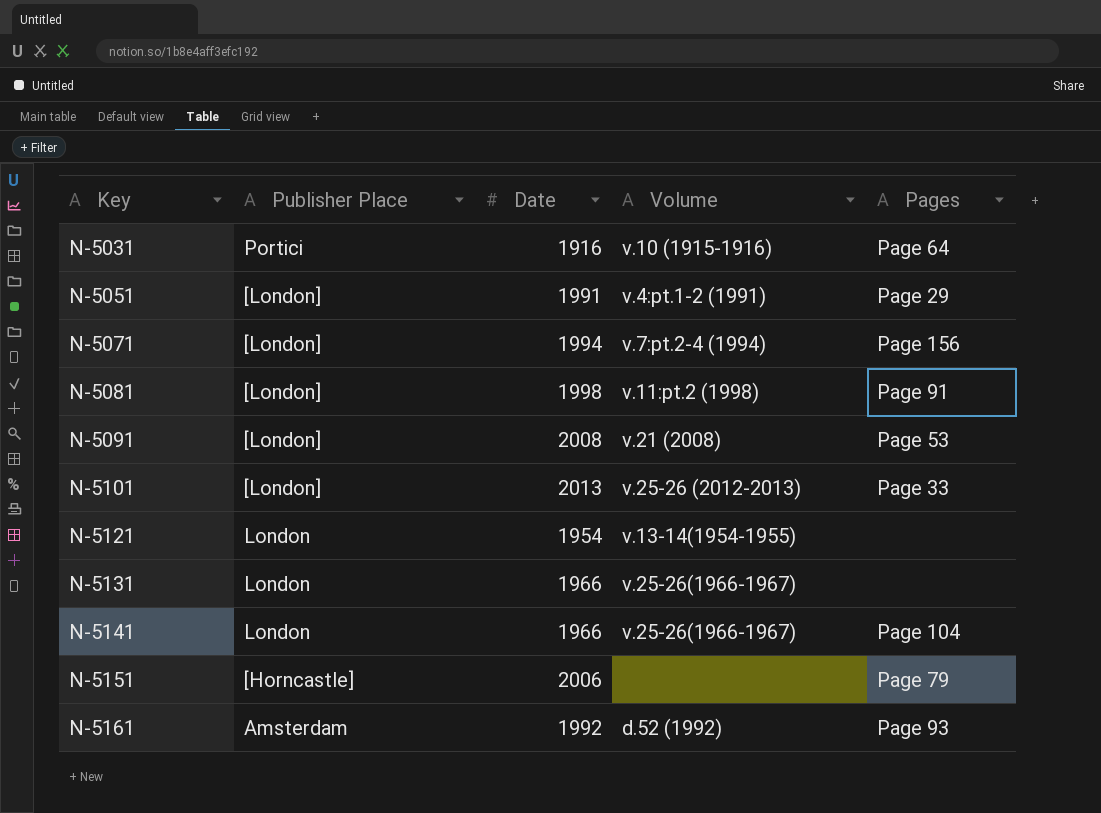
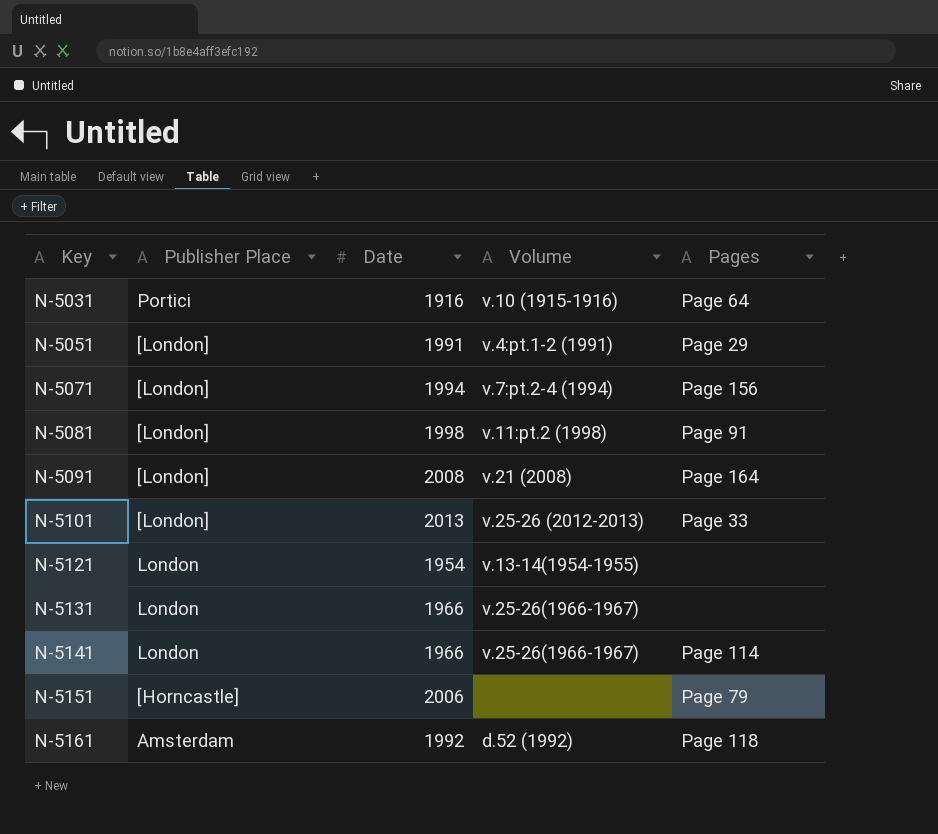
N-5091 | Pages: Page 53 -> Page 164
N-5141 | Pages: Page 104 -> Page 114
N-5161 | Pages: Page 93 -> Page 118

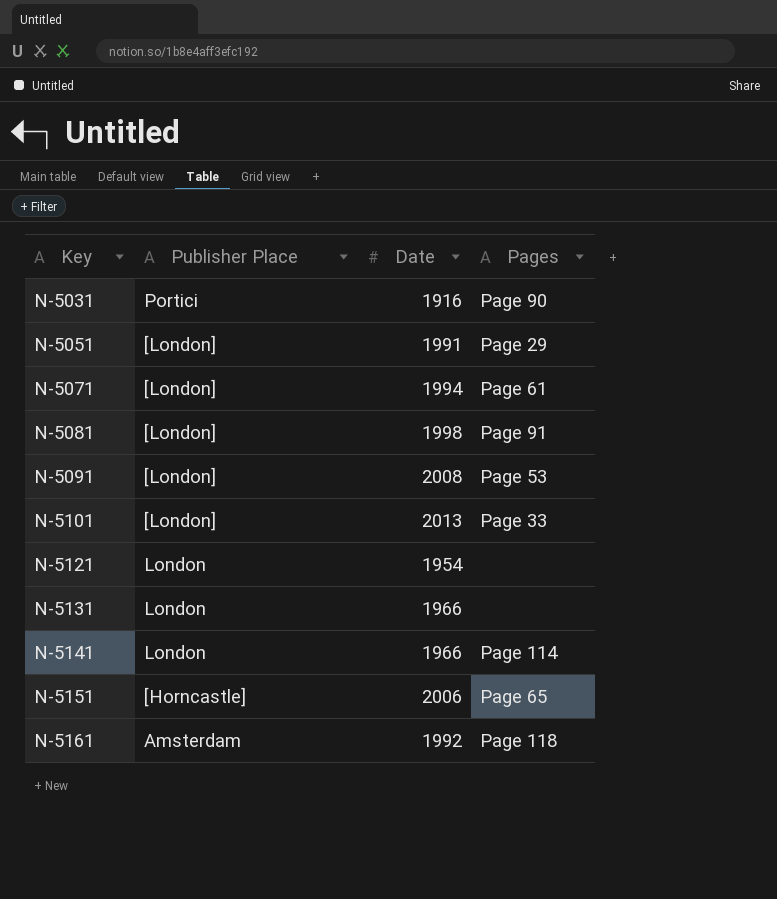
column Volume | position: 4 -> none
N-5031 | Pages: Page 64 -> Page 90
N-5071 | Pages: Page 156 -> Page 61
N-5091 | Pages: Page 164 -> Page 53
N-5151 | Pages: Page 79 -> Page 65

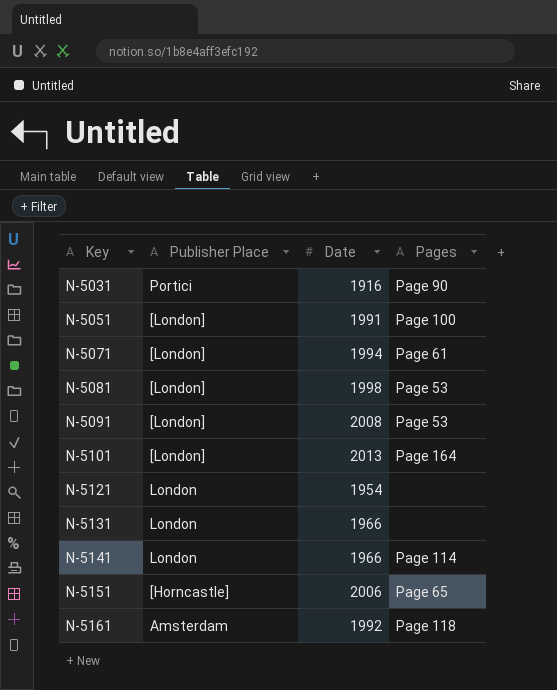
N-5051 | Pages: Page 29 -> Page 100
N-5081 | Pages: Page 91 -> Page 53
N-5101 | Pages: Page 33 -> Page 164

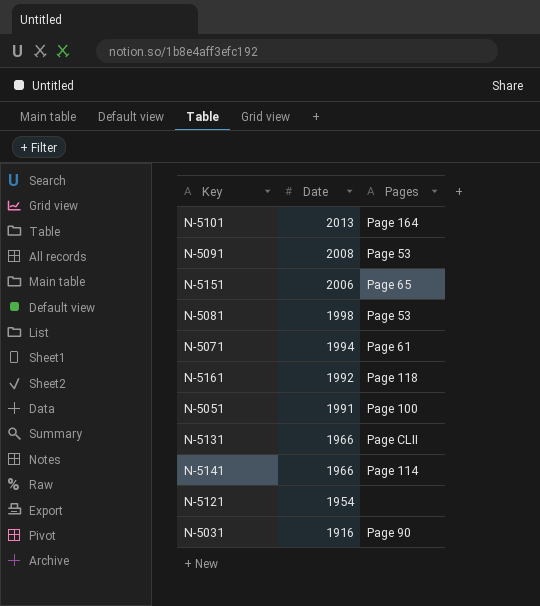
row order: Key ascending -> Date descending
column Publisher Place | position: 2 -> none
N-5131 | Pages: none -> Page CLII

